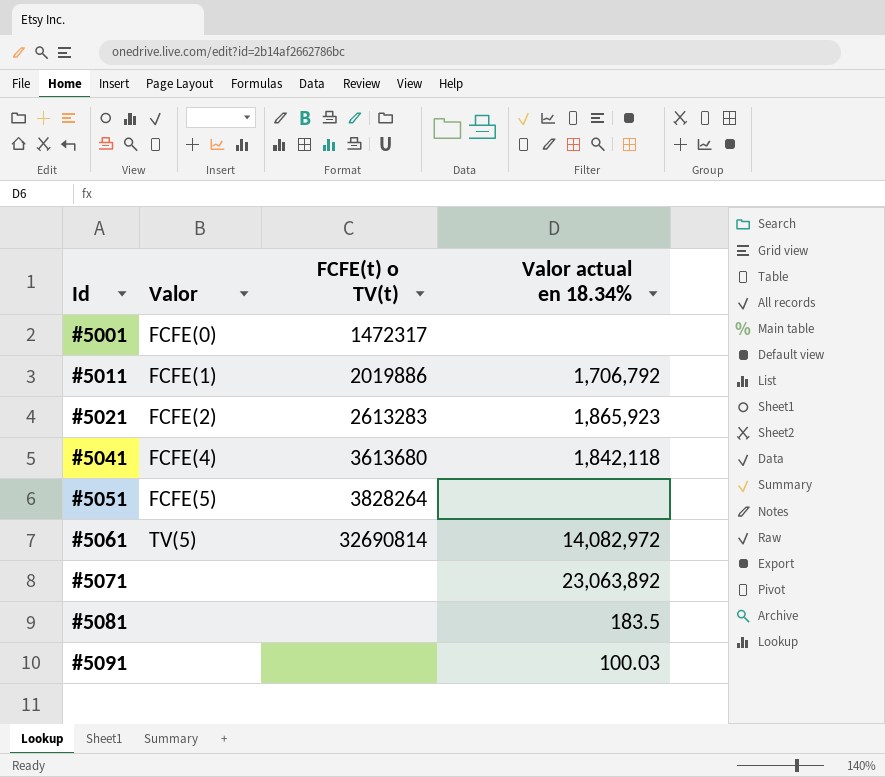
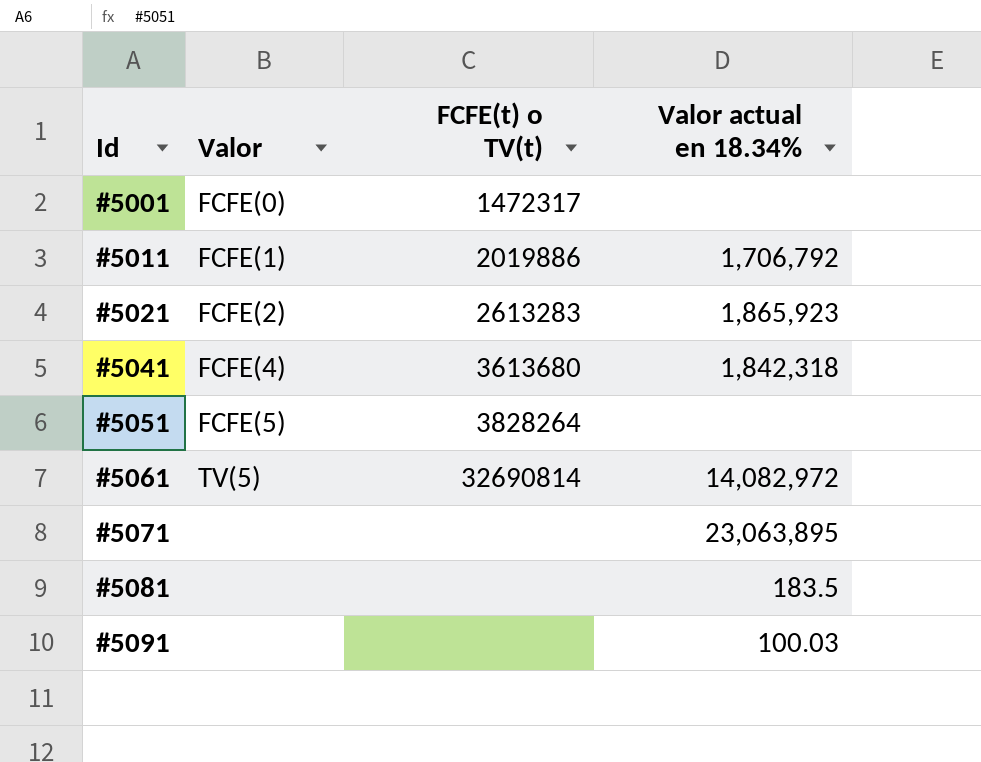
#5041 | Valor actual en 18.34%: 1,842,118 -> 1,842,318
#5071 | Valor actual en 18.34%: 23,063,892 -> 23,063,895

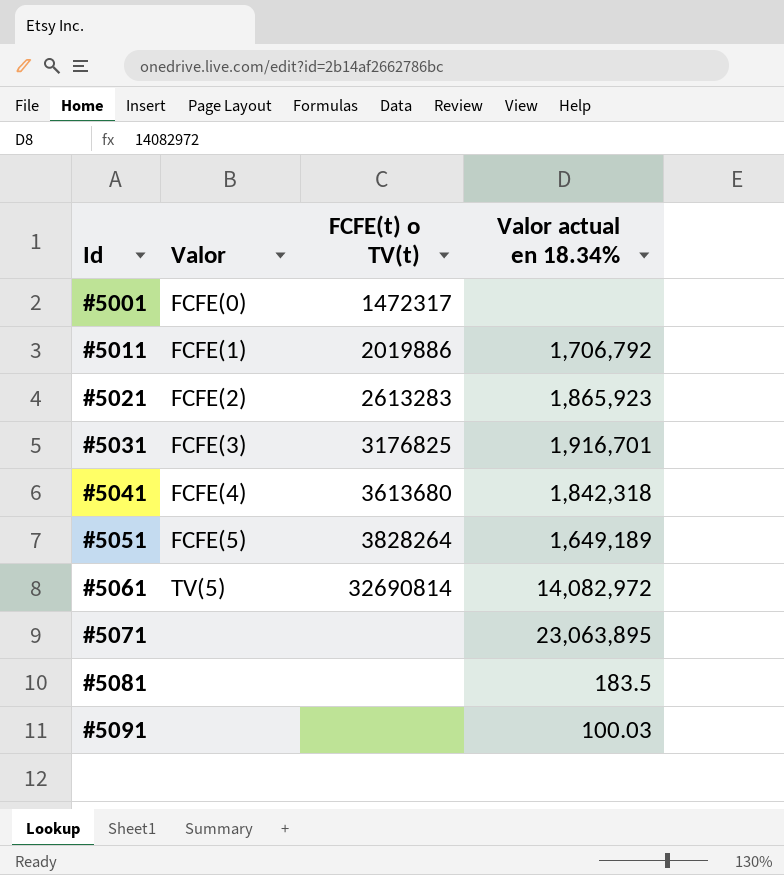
row #5031: none -> FCFE(3) | 3176825 | 1,916,701
#5051 | Valor actual en 18.34%: none -> 1,649,189

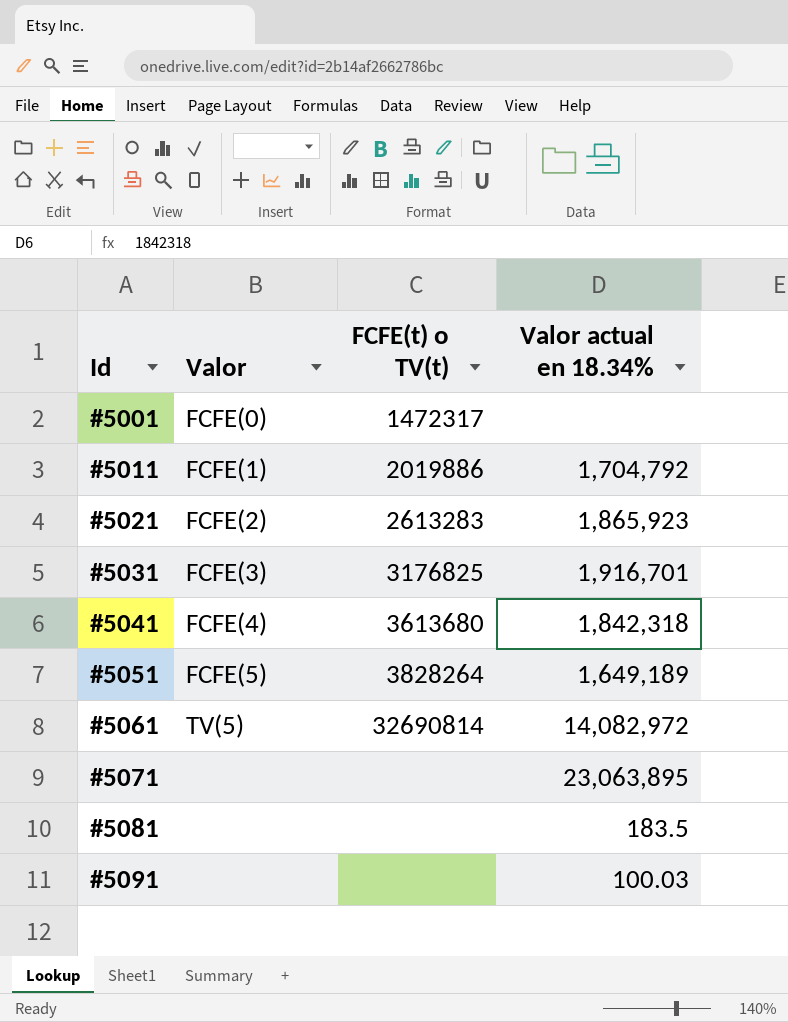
#5011 | Valor actual en 18.34%: 1,706,792 -> 1,704,792

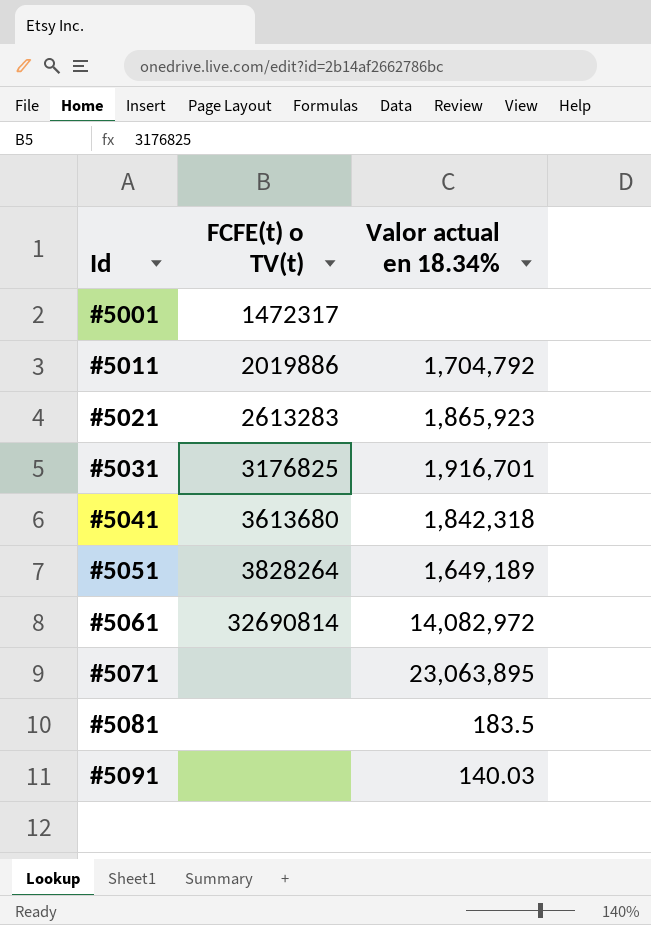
column Valor | position: 2 -> none
#5091 | Valor actual en 18.34%: 100.03 -> 140.03

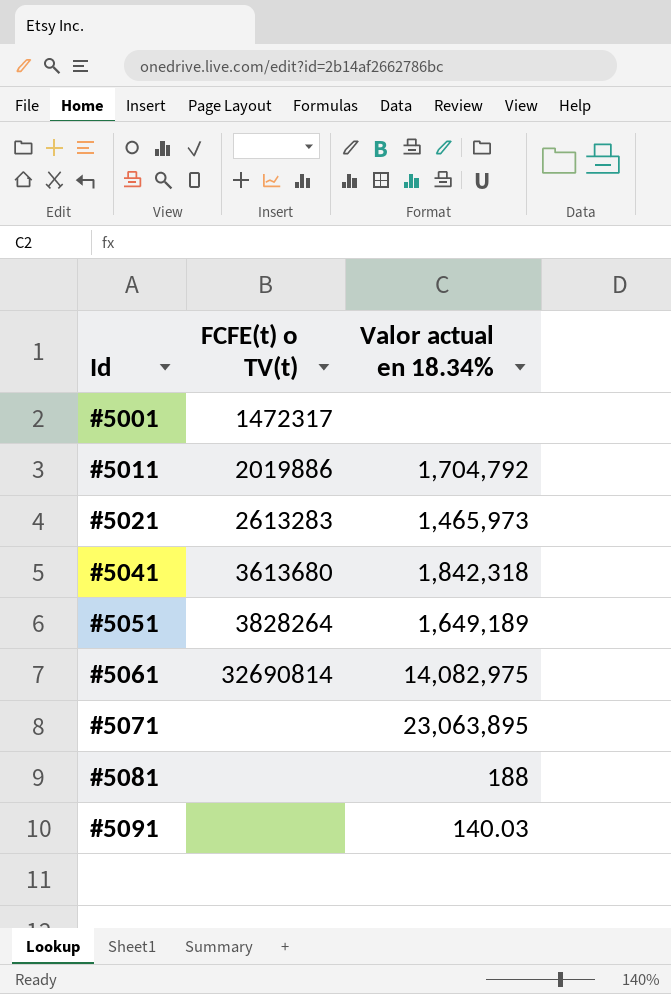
row #5031: 3176825 | 1,916,701 -> none
#5021 | Valor actual en 18.34%: 1,865,923 -> 1,465,973
#5061 | Valor actual en 18.34%: 14,082,972 -> 14,082,975
#5081 | Valor actual en 18.34%: 183.5 -> 188

